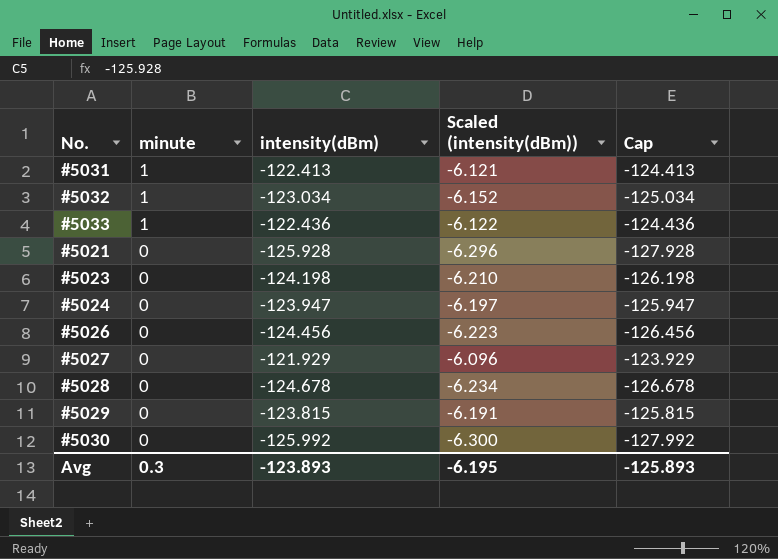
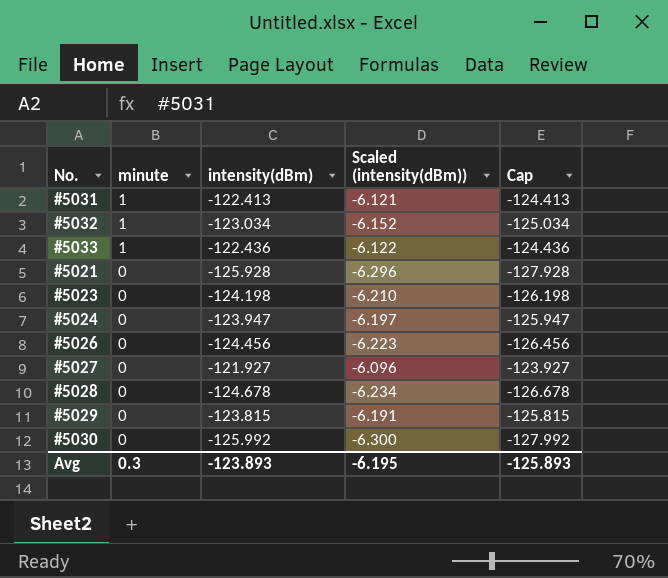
#5027 | intensity(dBm): -121.929 -> -121.927
#5027 | Cap: -123.929 -> -123.927

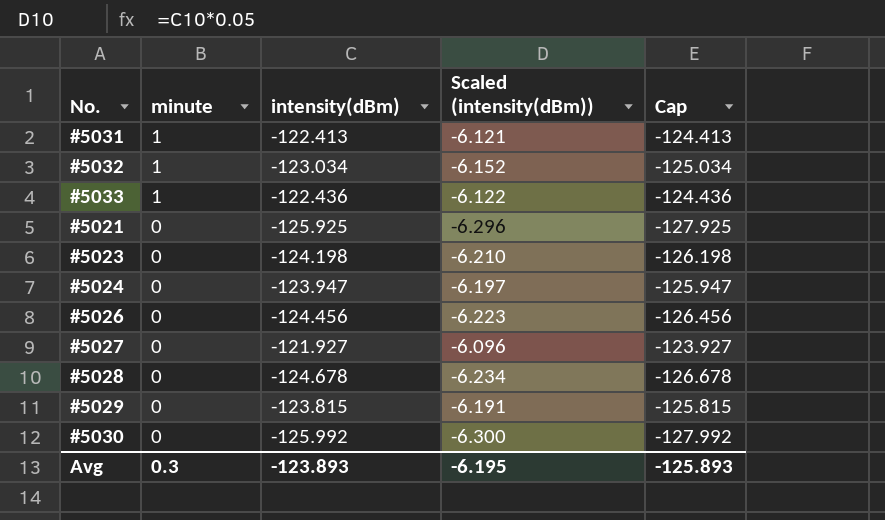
#5021 | intensity(dBm): -125.928 -> -125.925
#5021 | Cap: -127.928 -> -127.925

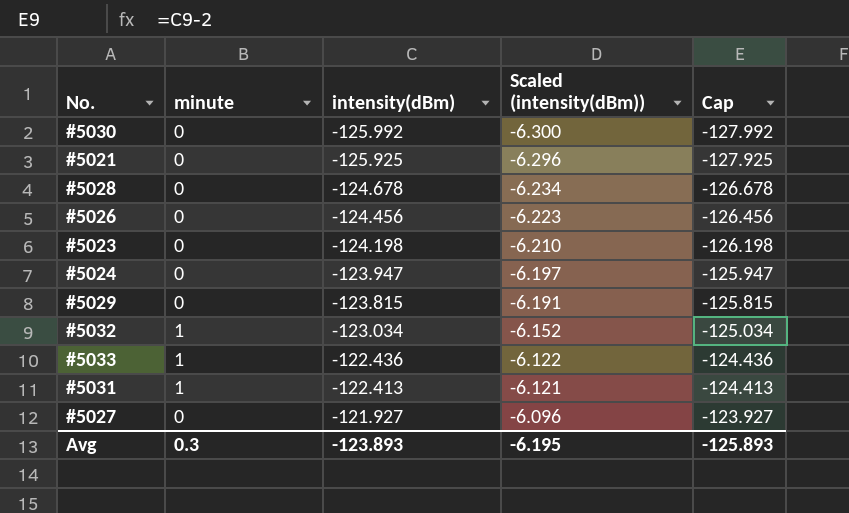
row order: minute descending -> intensity(dBm) ascending

